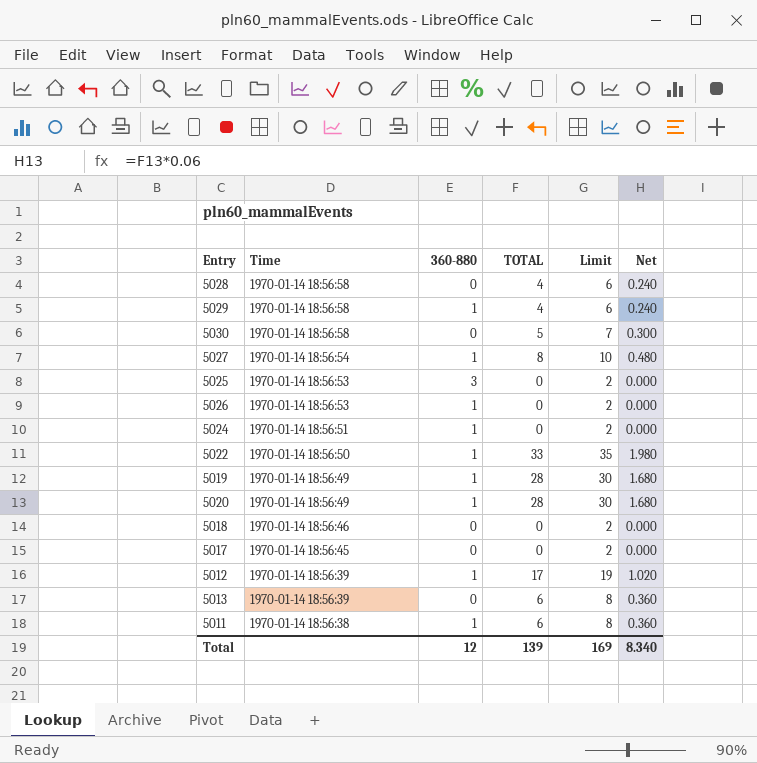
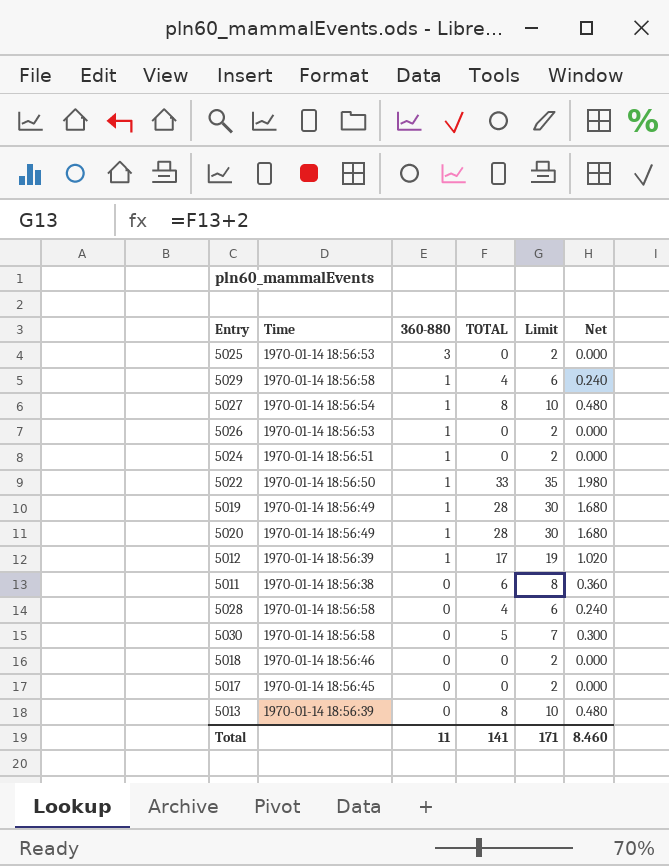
row order: Time descending -> 360-880 descending
5011 | 360-880: 1 -> 0
5013 | TOTAL: 6 -> 8
5013 | Limit: 8 -> 10
5013 | Net: 0.360 -> 0.480
Total | 360-880: 12 -> 11
Total | TOTAL: 139 -> 141
Total | Limit: 169 -> 171
Total | Net: 8.340 -> 8.460

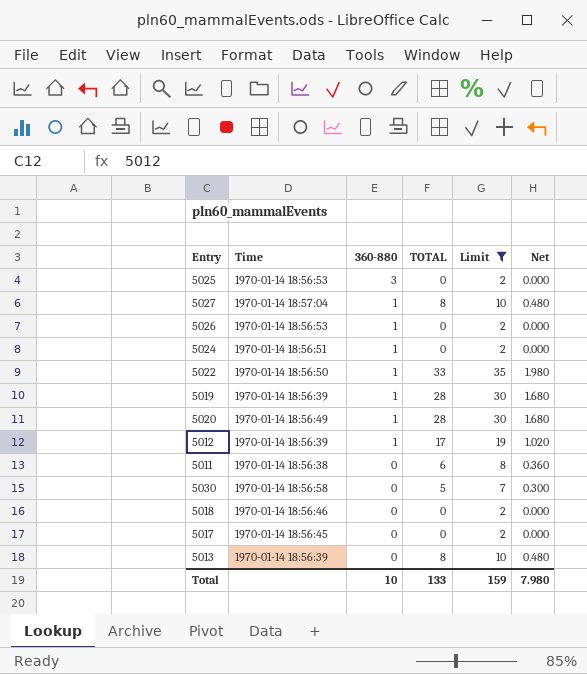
filter: none -> Limit != 6
5027 | Time: 1970-01-14 18:56:54 -> 1970-01-14 18:57:04
5019 | Time: 1970-01-14 18:56:49 -> 1970-01-14 18:56:39
Total | 360-880: 11 -> 10
Total | TOTAL: 141 -> 133
Total | Limit: 171 -> 159
Total | Net: 8.460 -> 7.980

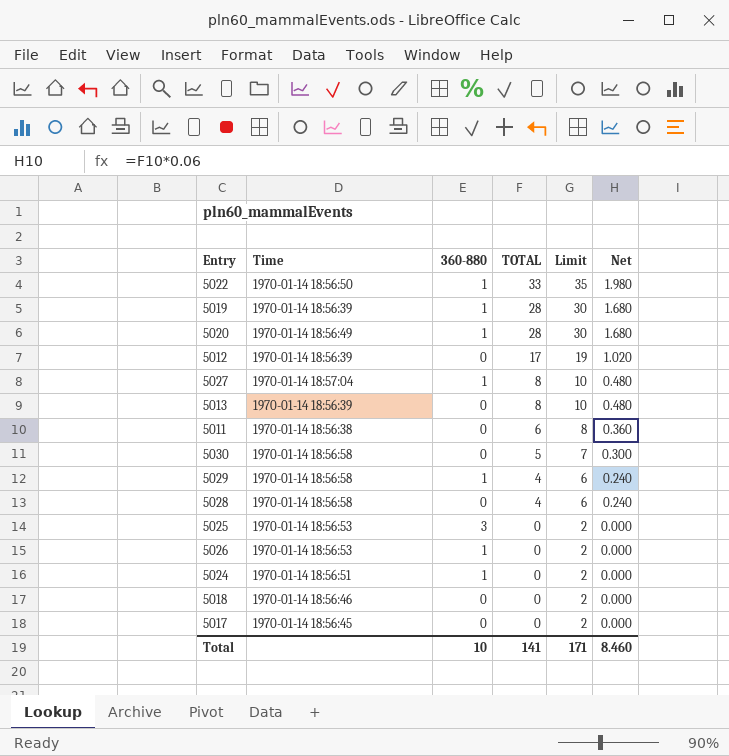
filter: Limit != 6 -> none
row order: 360-880 descending -> TOTAL descending
5012 | 360-880: 1 -> 0
Total | TOTAL: 133 -> 141
Total | Limit: 159 -> 171
Total | Net: 7.980 -> 8.460

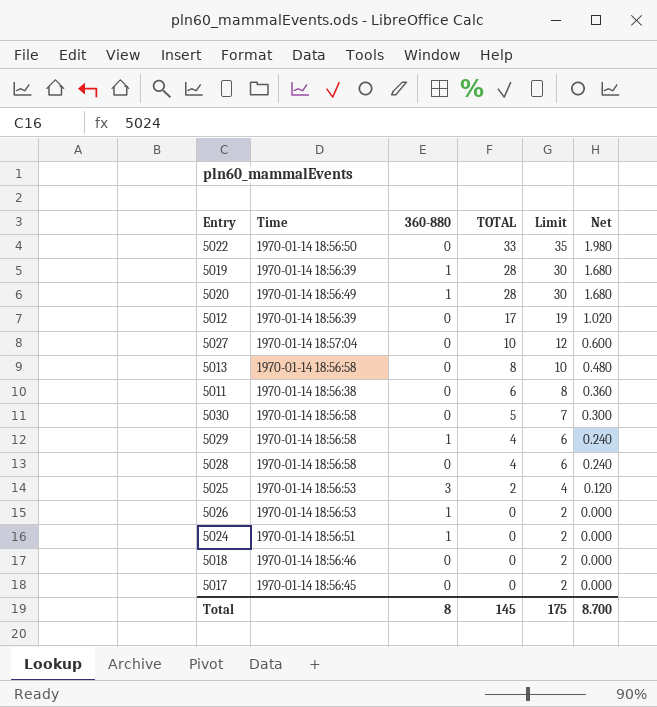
5022 | 360-880: 1 -> 0
5027 | 360-880: 1 -> 0
5027 | TOTAL: 8 -> 10
5027 | Limit: 10 -> 12
5027 | Net: 0.480 -> 0.600
5013 | Time: 1970-01-14 18:56:39 -> 1970-01-14 18:56:58
5025 | TOTAL: 0 -> 2
5025 | Limit: 2 -> 4
5025 | Net: 0.000 -> 0.120
Total | 360-880: 10 -> 8
Total | TOTAL: 141 -> 145
Total | Limit: 171 -> 175
Total | Net: 8.460 -> 8.700

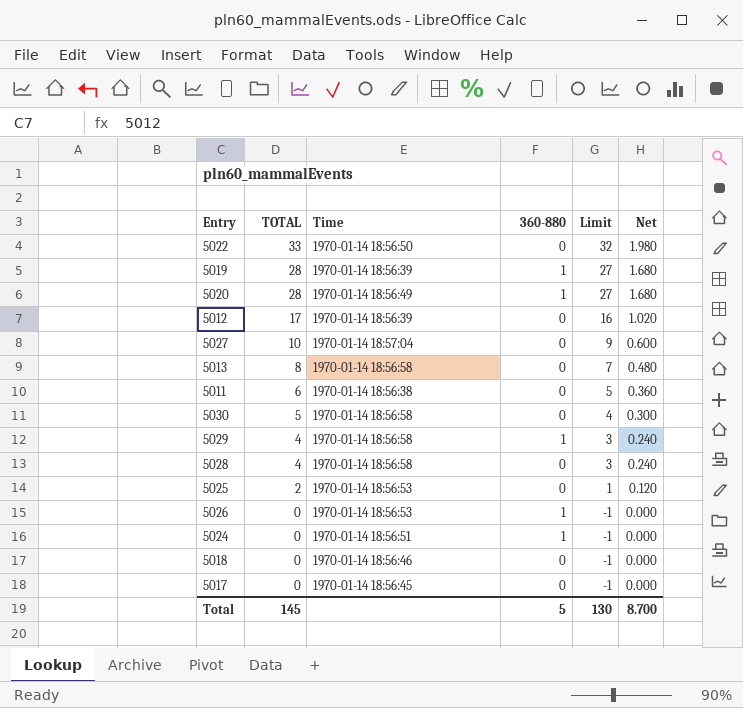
column TOTAL | position: 4 -> 2
column Limit | formula: [TOTAL] + 2 -> [TOTAL] - 1
5025 | 360-880: 3 -> 0
Total | 360-880: 8 -> 5
Total | Limit: 175 -> 130

